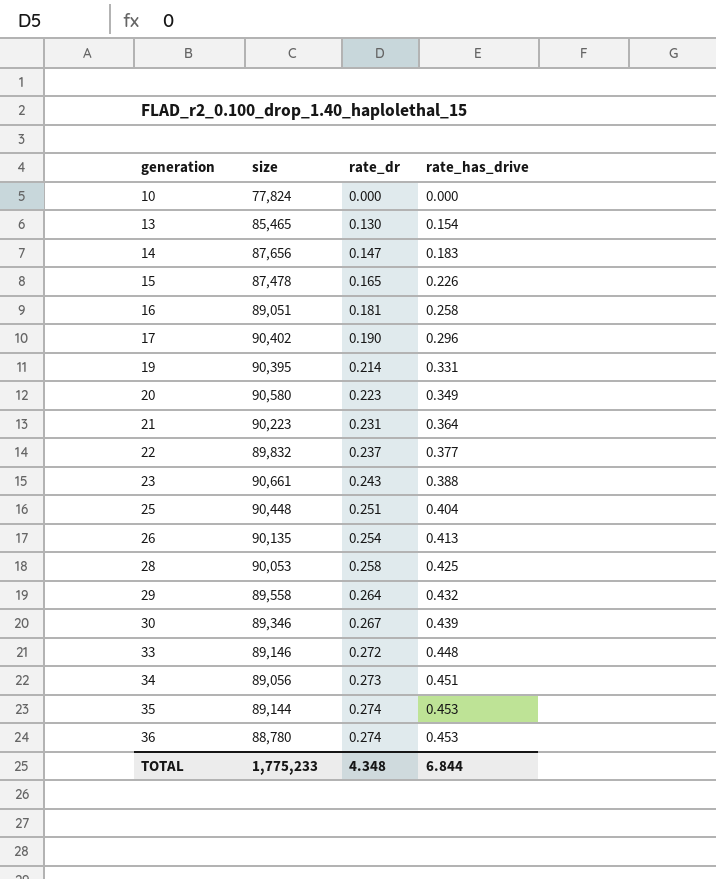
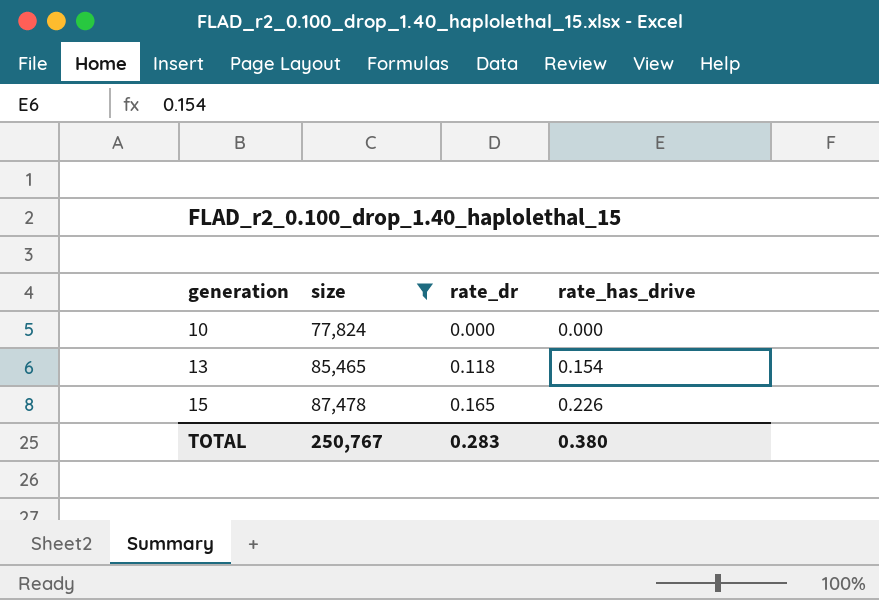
filter: none -> size <= 87,478
13 | rate_dr: 0.130 -> 0.118
TOTAL | size: 1,775,233 -> 250,767
TOTAL | rate_dr: 4.348 -> 0.283
TOTAL | rate_has_drive: 6.844 -> 0.380

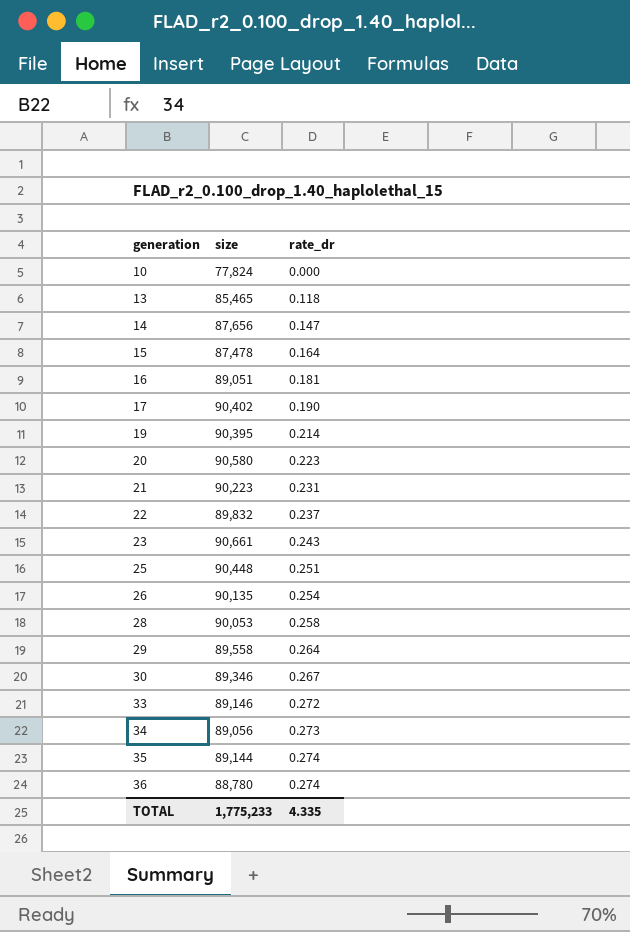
filter: size <= 87,478 -> none
column rate_has_drive | position: 4 -> none
15 | rate_dr: 0.165 -> 0.164
TOTAL | size: 250,767 -> 1,775,233
TOTAL | rate_dr: 0.283 -> 4.335

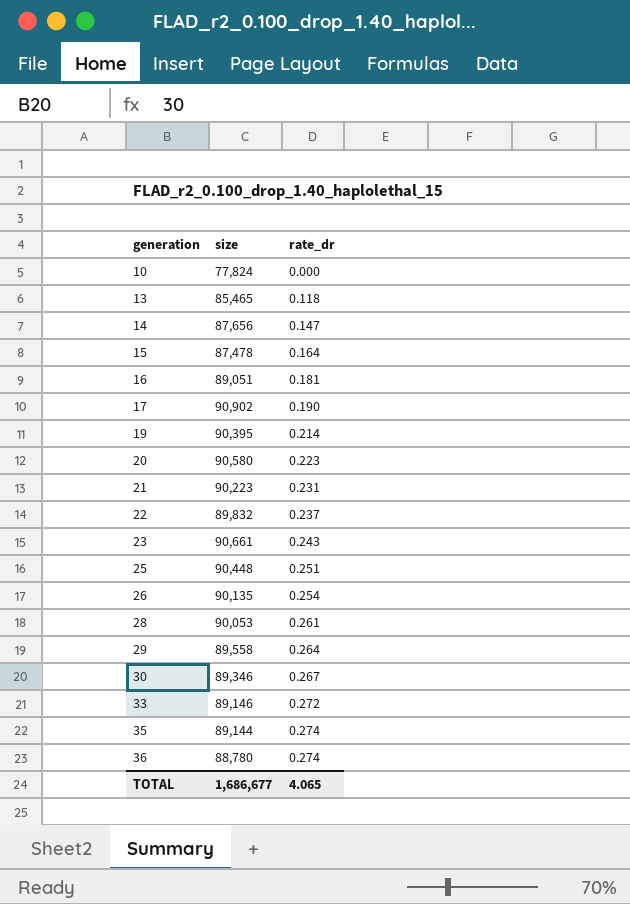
row 34: 89,056 | 0.273 -> none
17 | size: 90,402 -> 90,902
28 | rate_dr: 0.258 -> 0.261
TOTAL | size: 1,775,233 -> 1,686,677
TOTAL | rate_dr: 4.335 -> 4.065

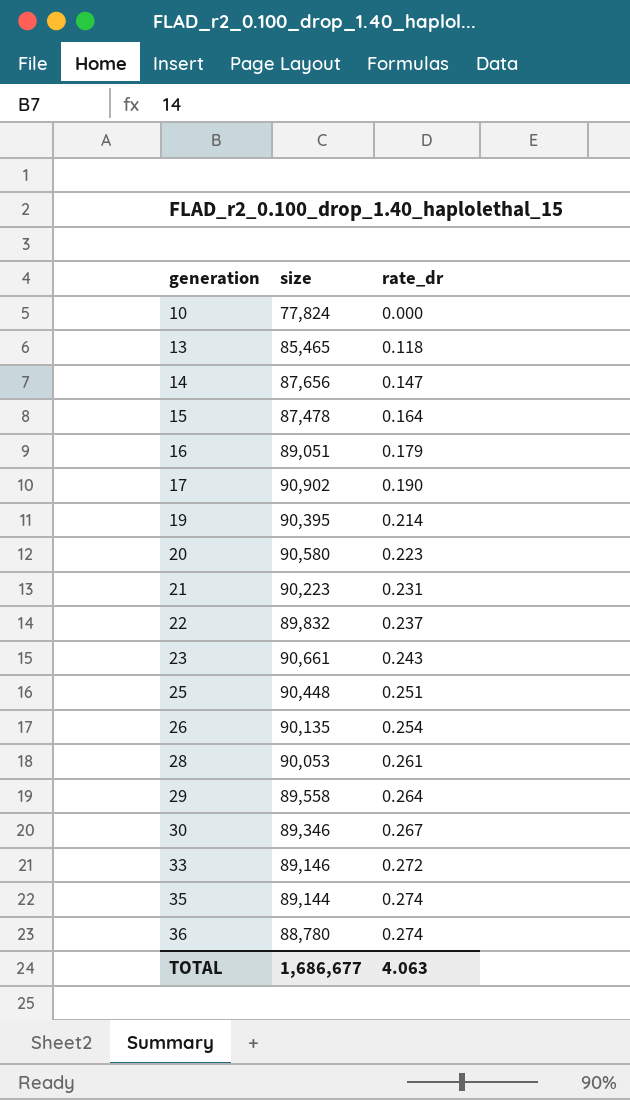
16 | rate_dr: 0.181 -> 0.179
TOTAL | rate_dr: 4.065 -> 4.063

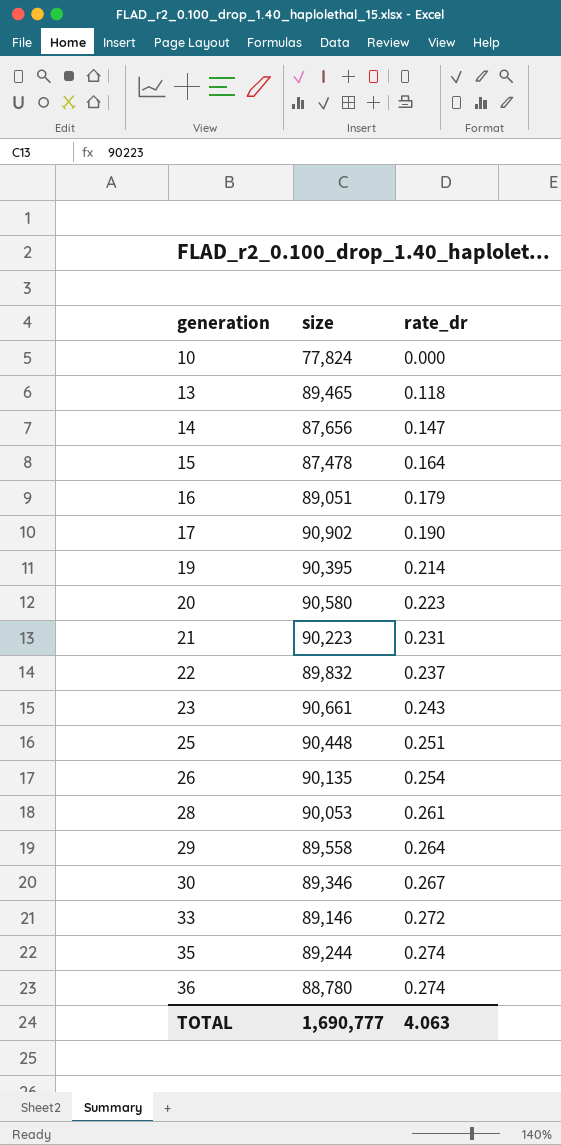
13 | size: 85,465 -> 89,465
35 | size: 89,144 -> 89,244
TOTAL | size: 1,686,677 -> 1,690,777

